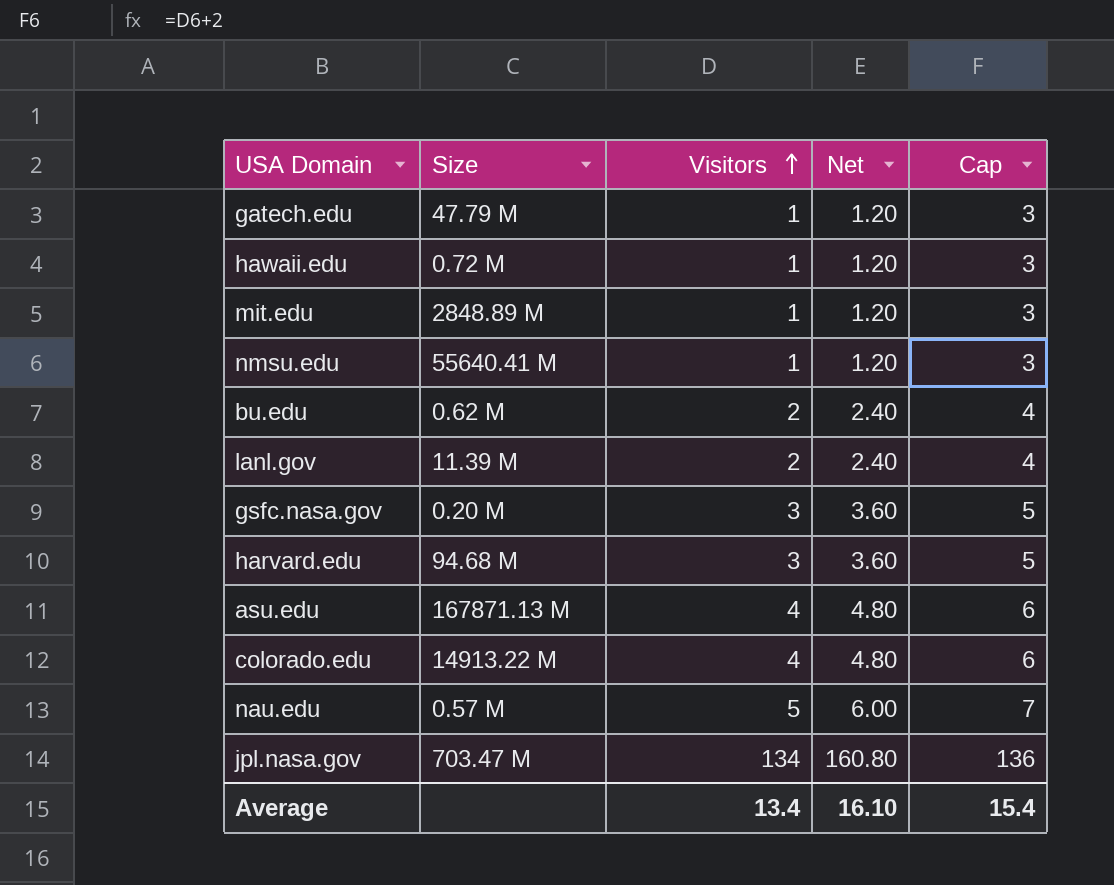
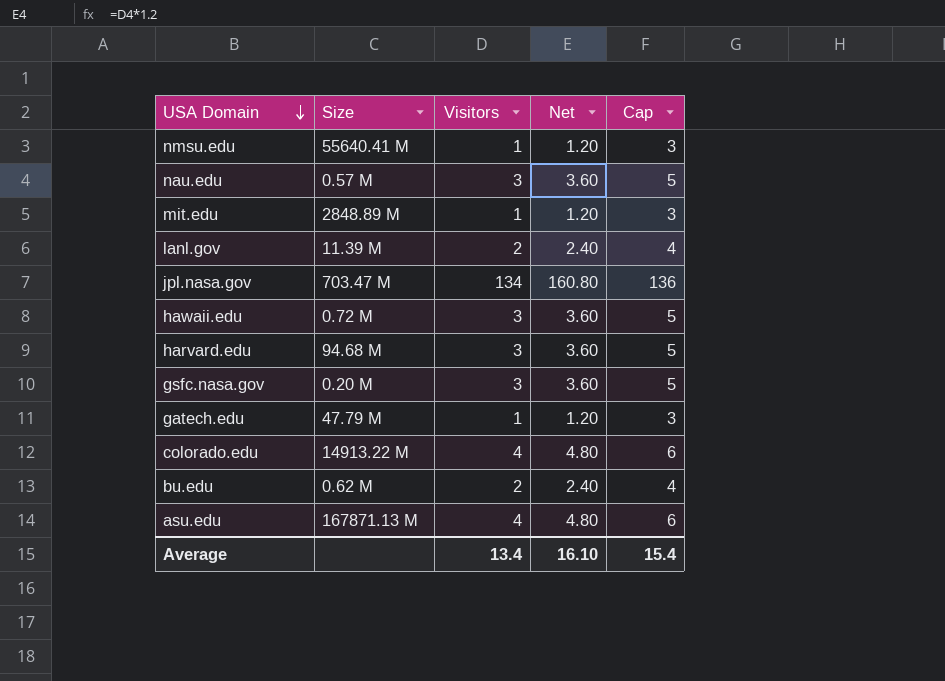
row order: Visitors ascending -> USA Domain descending
nau.edu | Visitors: 5 -> 3
nau.edu | Net: 6.00 -> 3.60
nau.edu | Cap: 7 -> 5
hawaii.edu | Visitors: 1 -> 3
hawaii.edu | Net: 1.20 -> 3.60
hawaii.edu | Cap: 3 -> 5

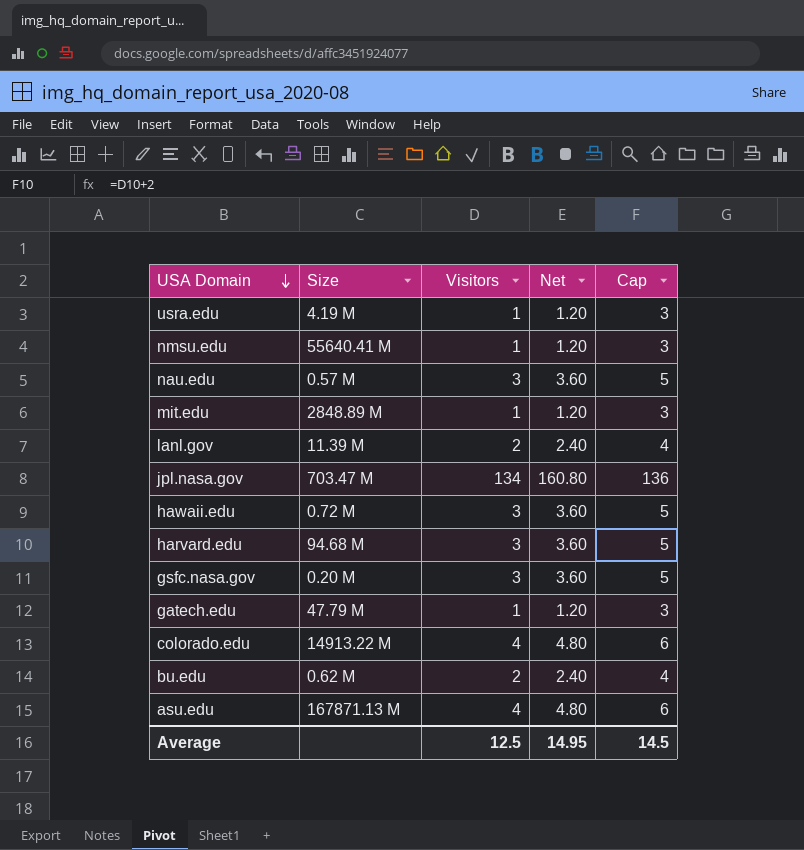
row usra.edu: none -> 4.19 M | 1 | 1.20 | 3
Average | Visitors: 13.4 -> 12.5
Average | Net: 16.10 -> 14.95
Average | Cap: 15.4 -> 14.5

